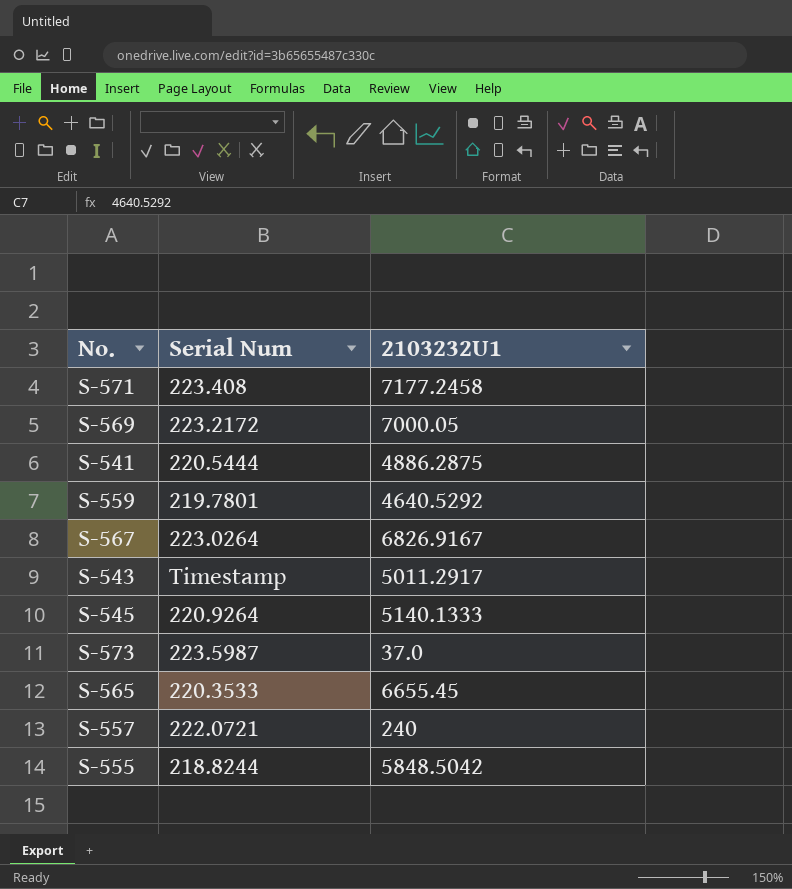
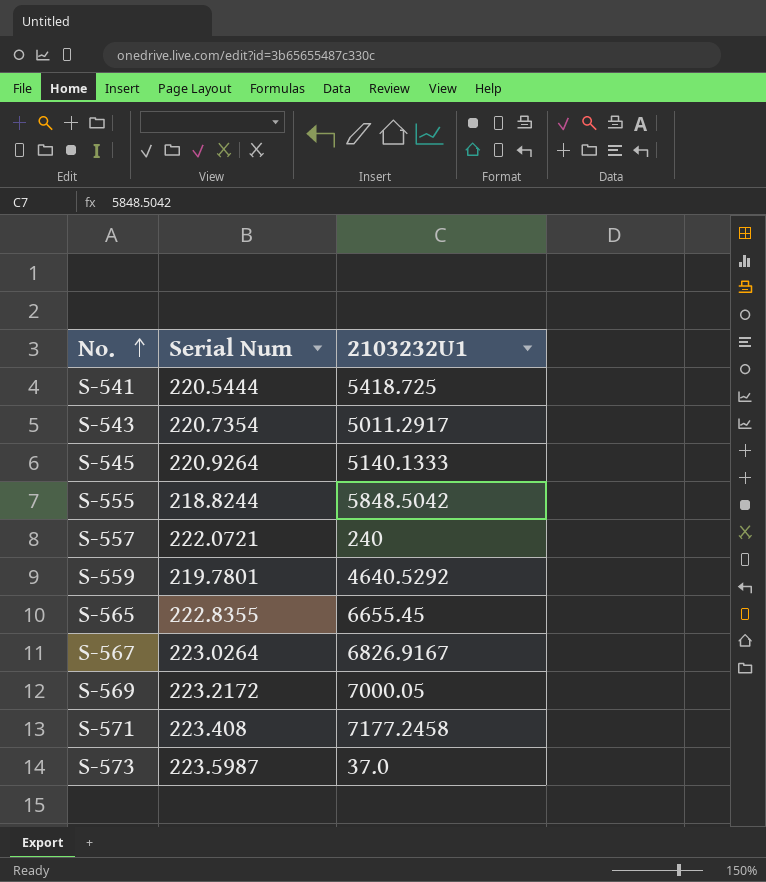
row order: none -> No. ascending
S-541 | 2103232U1: 4886.2875 -> 5418.725
S-543 | Serial Num: Timestamp -> 220.7354
S-565 | Serial Num: 220.3533 -> 222.8355

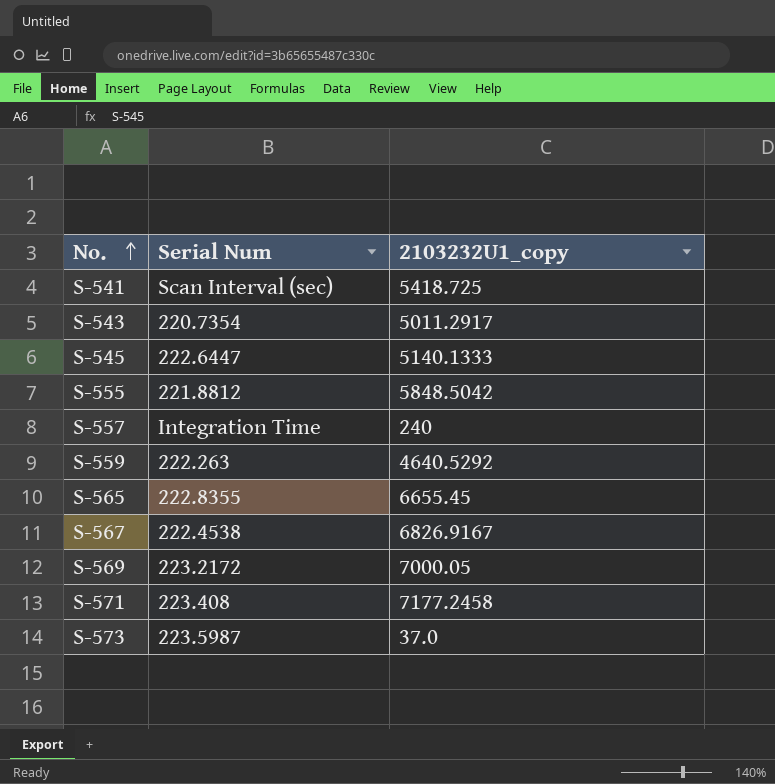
column name: 2103232U1 -> 2103232U1_copy
S-541 | Serial Num: 220.5444 -> Scan Interval (sec)
S-545 | Serial Num: 220.9264 -> 222.6447
S-555 | Serial Num: 218.8244 -> 221.8812
S-557 | Serial Num: 222.0721 -> Integration Time
S-559 | Serial Num: 219.7801 -> 222.263
S-567 | Serial Num: 223.0264 -> 222.4538

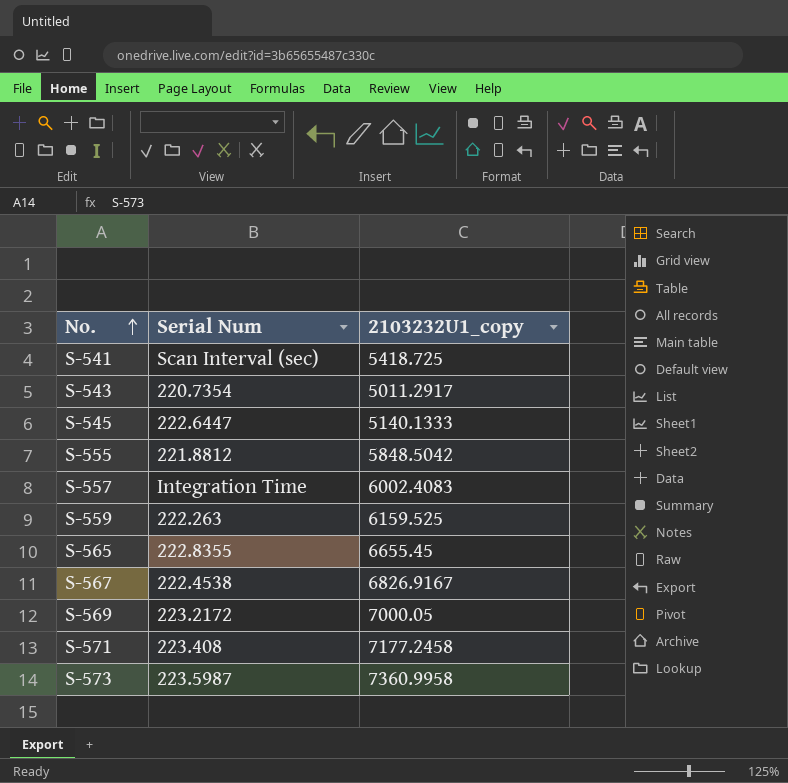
S-557 | 2103232U1_copy: 240 -> 6002.4083
S-559 | 2103232U1_copy: 4640.5292 -> 6159.525
S-573 | 2103232U1_copy: 37.0 -> 7360.9958

